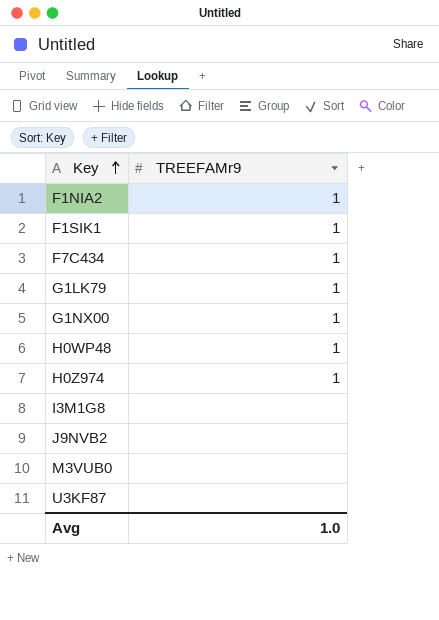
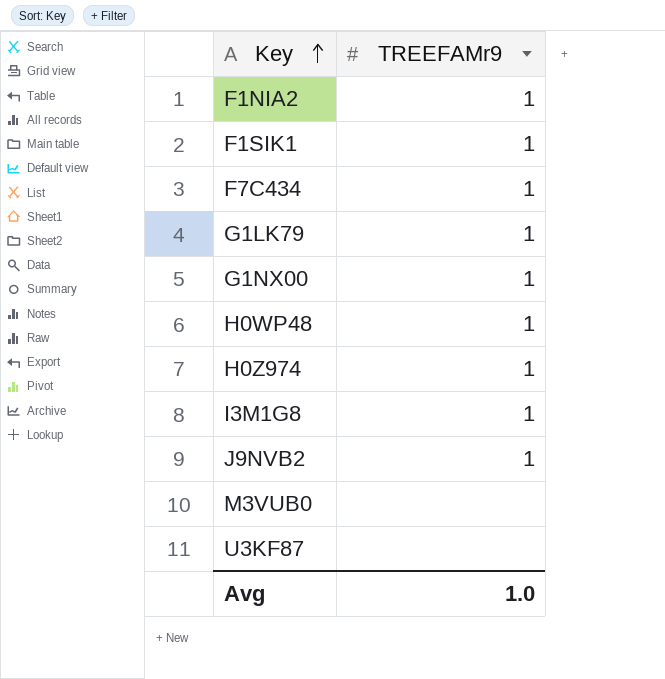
I3M1G8 | TREEFAMr9: none -> 1
J9NVB2 | TREEFAMr9: none -> 1

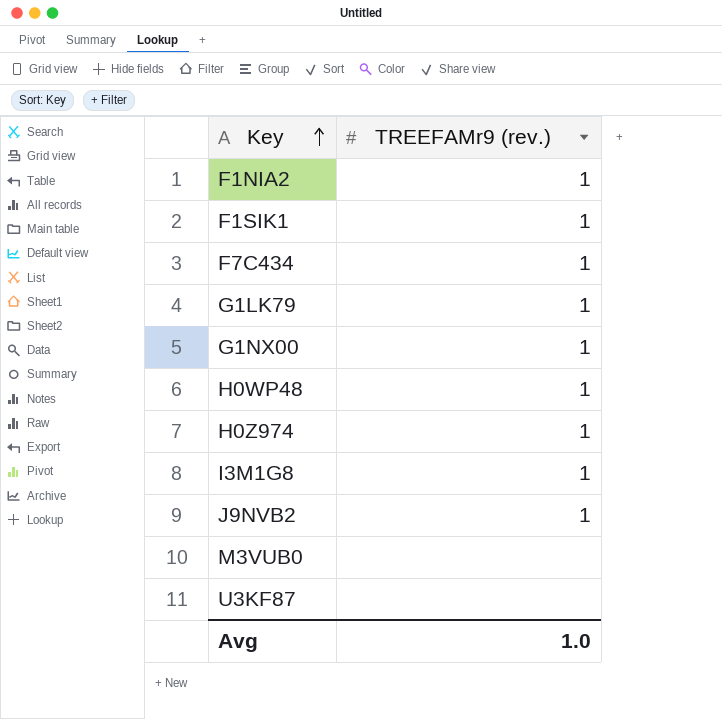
column name: TREEFAMr9 -> TREEFAMr9 (rev.)

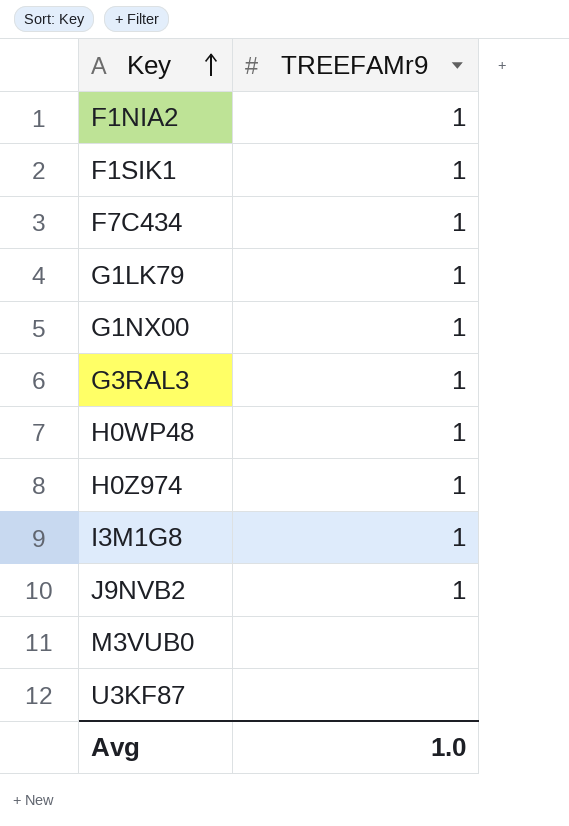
column name: TREEFAMr9 (rev.) -> TREEFAMr9
row G3RAL3: none -> 1

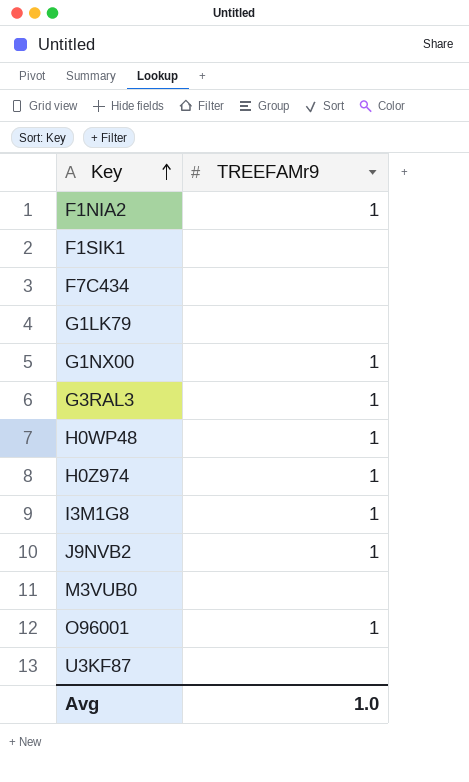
F1SIK1 | TREEFAMr9: 1 -> none
F7C434 | TREEFAMr9: 1 -> none
G1LK79 | TREEFAMr9: 1 -> none
row O96001: none -> 1

